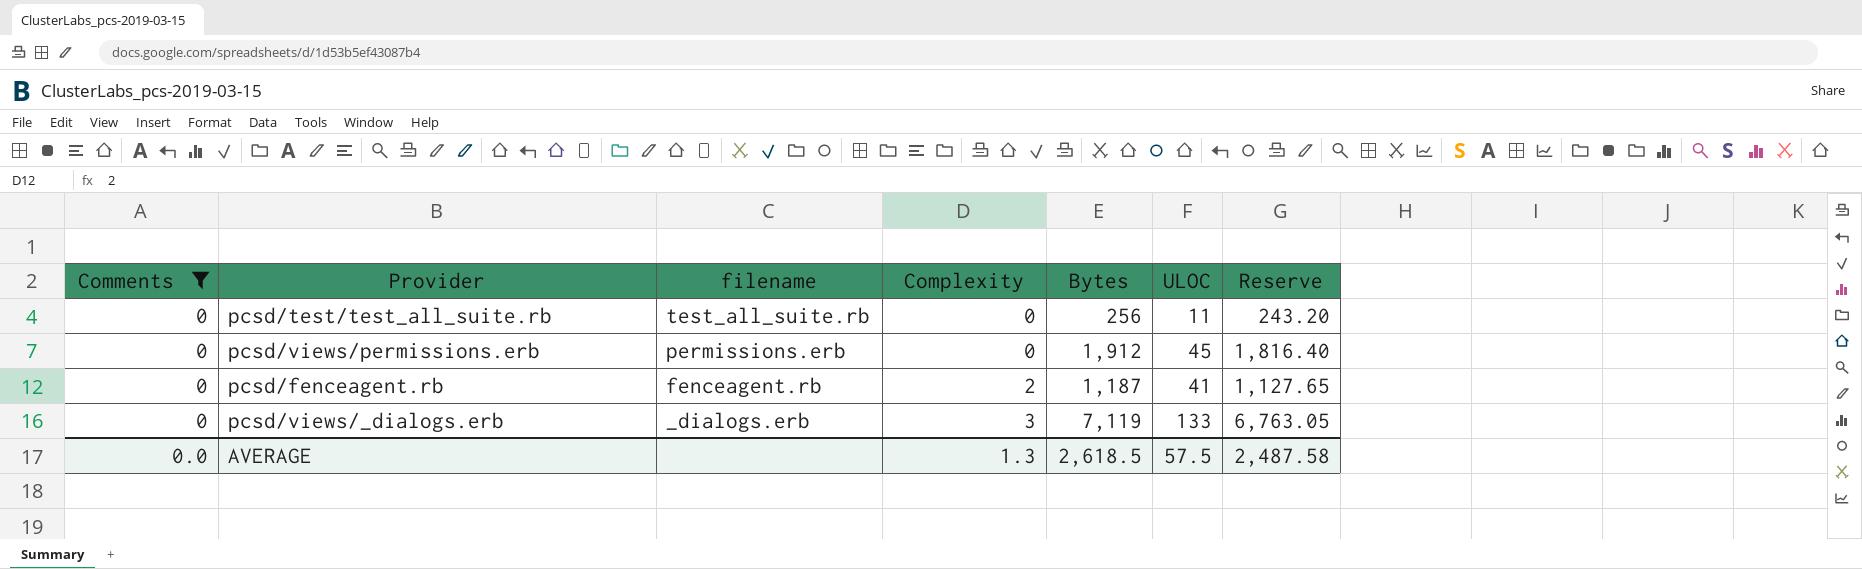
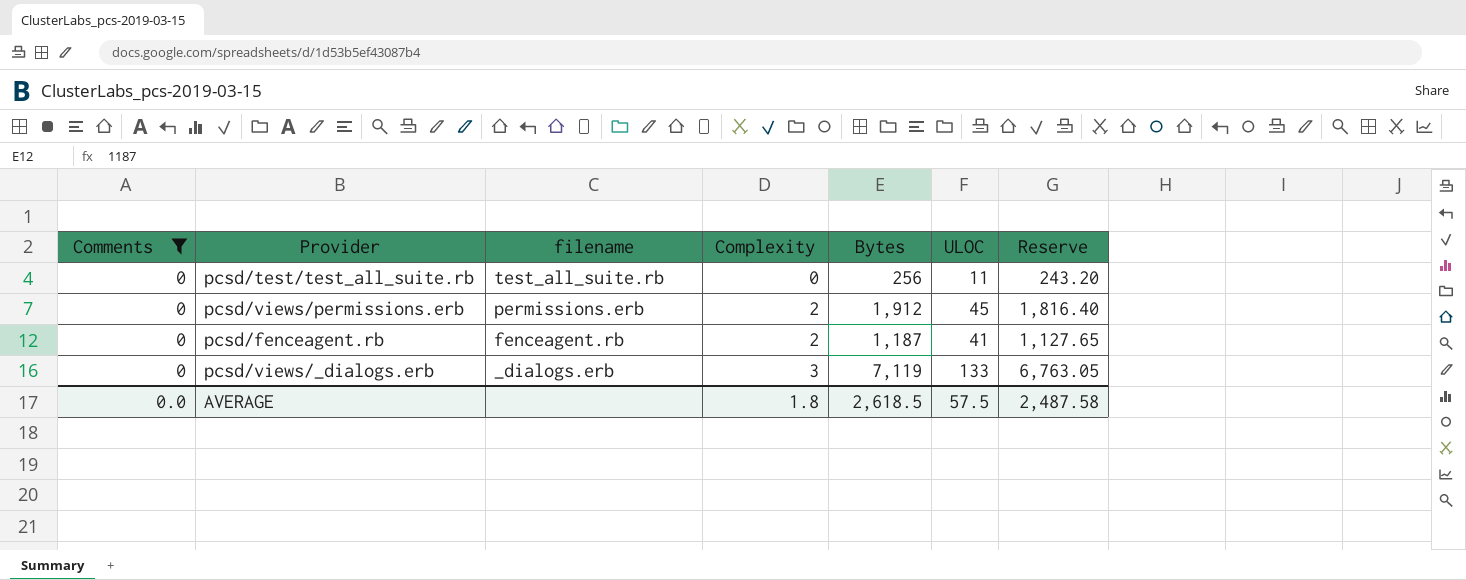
pcsd/views/permissions.erb | Complexity: 0 -> 2
AVERAGE | Complexity: 1.3 -> 1.8

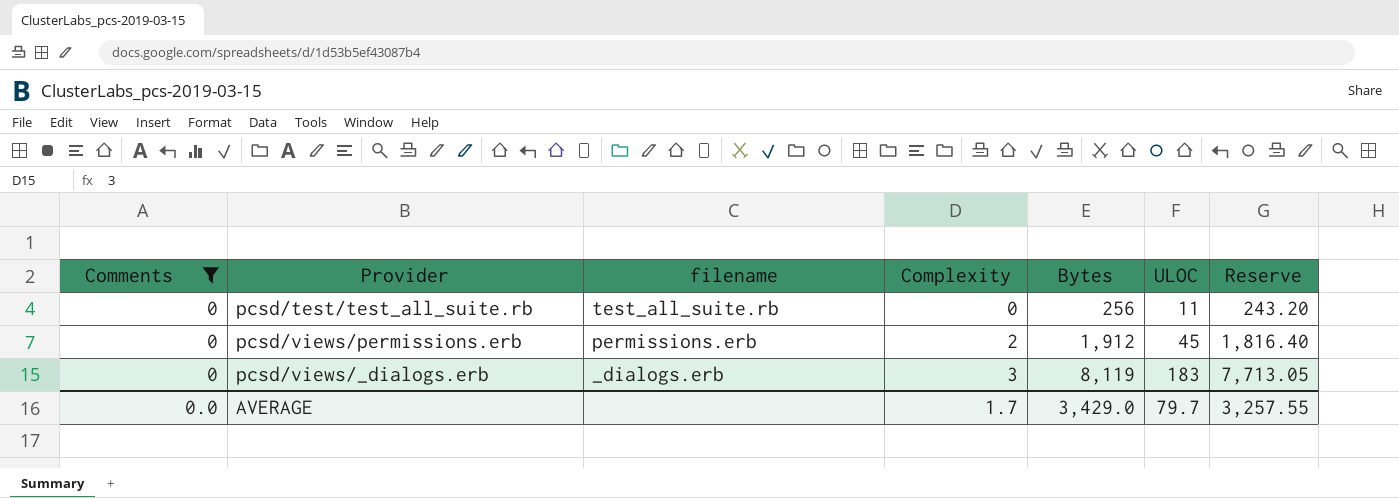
row pcsd/fenceagent.rb: 0 | fenceagent.rb | 2 | 1,187 | 41 | 1,127.65 -> none
pcsd/views/_dialogs.erb | Bytes: 7,119 -> 8,119
pcsd/views/_dialogs.erb | ULOC: 133 -> 183
pcsd/views/_dialogs.erb | Reserve: 6,763.05 -> 7,713.05
AVERAGE | Complexity: 1.8 -> 1.7
AVERAGE | Bytes: 2,618.5 -> 3,429.0
AVERAGE | ULOC: 57.5 -> 79.7
AVERAGE | Reserve: 2,487.58 -> 3,257.55

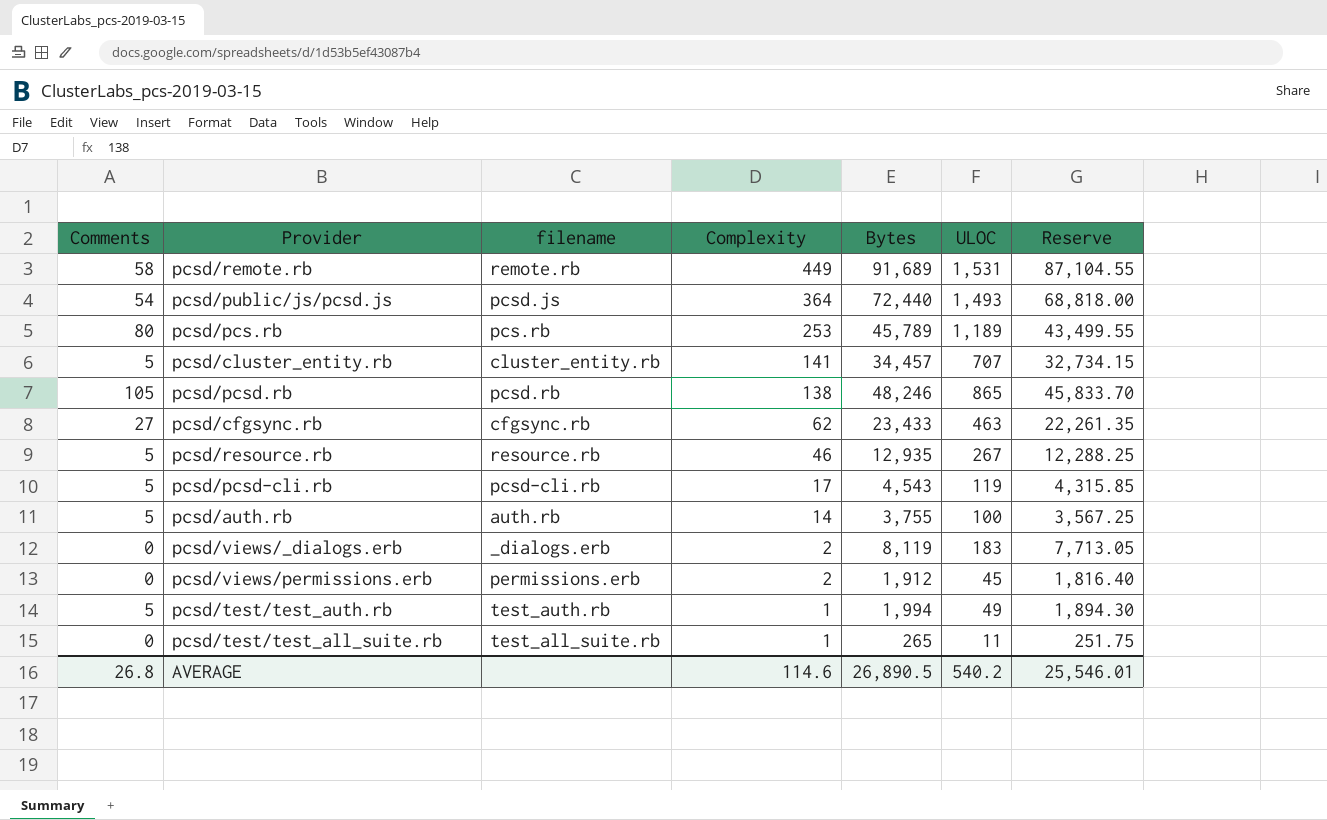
filter: Comments = 0 -> none
row order: filename descending -> Complexity descending
pcsd/views/_dialogs.erb | Complexity: 3 -> 2
pcsd/test/test_all_suite.rb | Complexity: 0 -> 1
pcsd/test/test_all_suite.rb | Bytes: 256 -> 265
pcsd/test/test_all_suite.rb | Reserve: 243.20 -> 251.75
AVERAGE | Comments: 0.0 -> 26.8
AVERAGE | Complexity: 1.7 -> 114.6
AVERAGE | Bytes: 3,429.0 -> 26,890.5
AVERAGE | ULOC: 79.7 -> 540.2
AVERAGE | Reserve: 3,257.55 -> 25,546.01

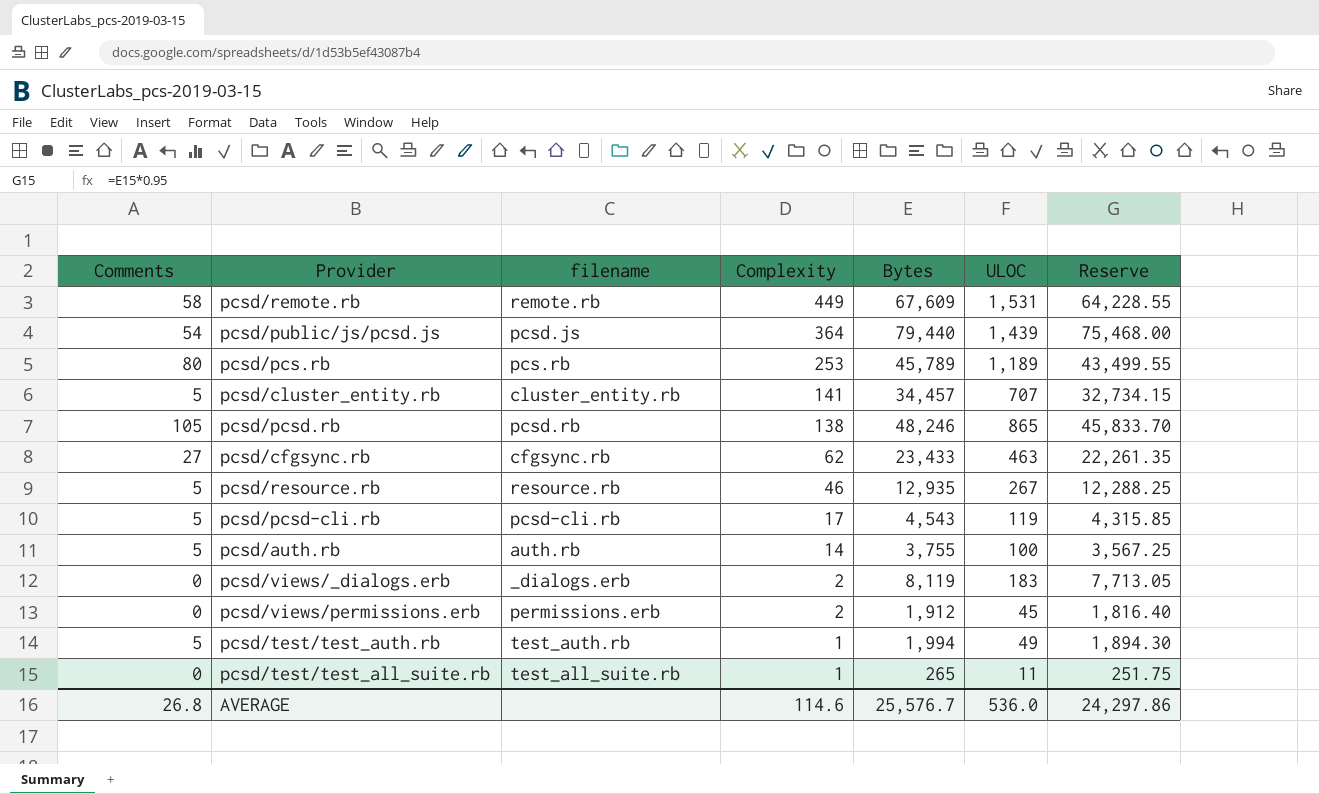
pcsd/remote.rb | Bytes: 91,689 -> 67,609
pcsd/remote.rb | Reserve: 87,104.55 -> 64,228.55
pcsd/public/js/pcsd.js | Bytes: 72,440 -> 79,440
pcsd/public/js/pcsd.js | ULOC: 1,493 -> 1,439
pcsd/public/js/pcsd.js | Reserve: 68,818.00 -> 75,468.00
AVERAGE | Bytes: 26,890.5 -> 25,576.7
AVERAGE | ULOC: 540.2 -> 536.0
AVERAGE | Reserve: 25,546.01 -> 24,297.86

